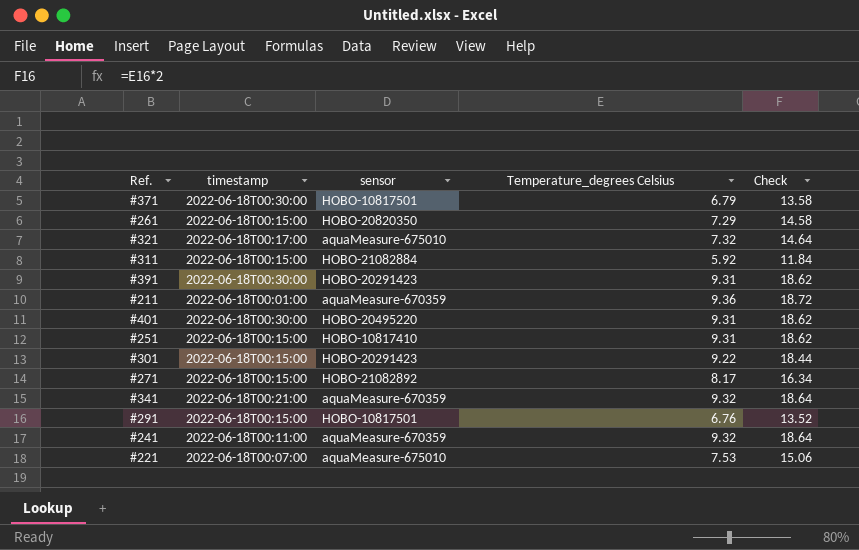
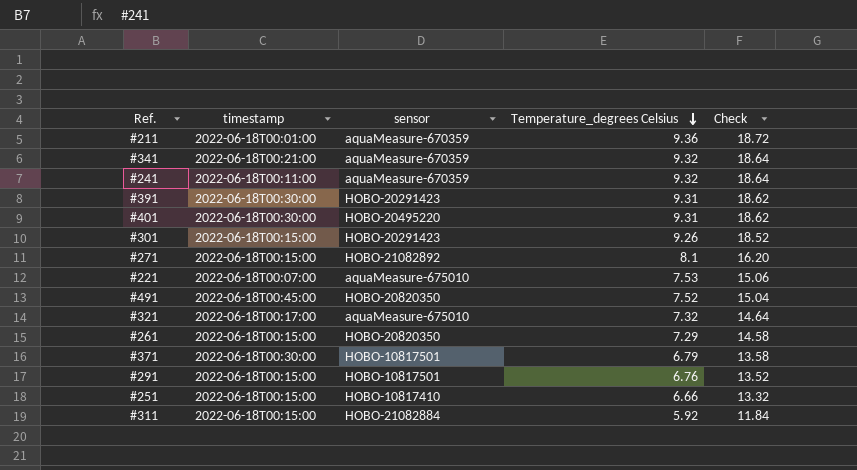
row order: none -> Temperature_degrees Celsius descending
#301 | Temperature_degrees Celsius: 9.22 -> 9.26
#301 | Check: 18.44 -> 18.52
#271 | Temperature_degrees Celsius: 8.17 -> 8.1
#271 | Check: 16.34 -> 16.20
row #491: none -> 2022-06-18T00:45:00 | HOBO-20820350 | 7.52 | 15.04
#251 | Temperature_degrees Celsius: 9.31 -> 6.66
#251 | Check: 18.62 -> 13.32

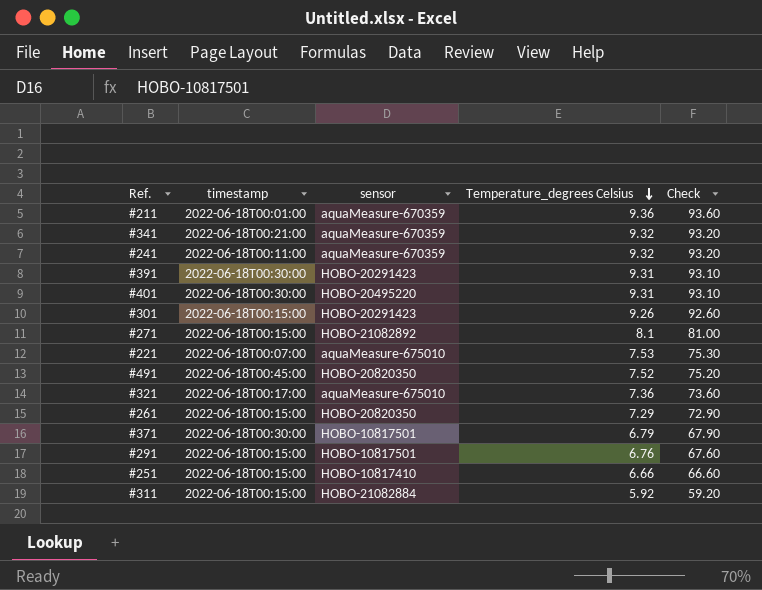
column Check | formula: [Temperature_degrees Celsius] * 2 -> [Temperature_degrees Celsius] * 10
#321 | Temperature_degrees Celsius: 7.32 -> 7.36

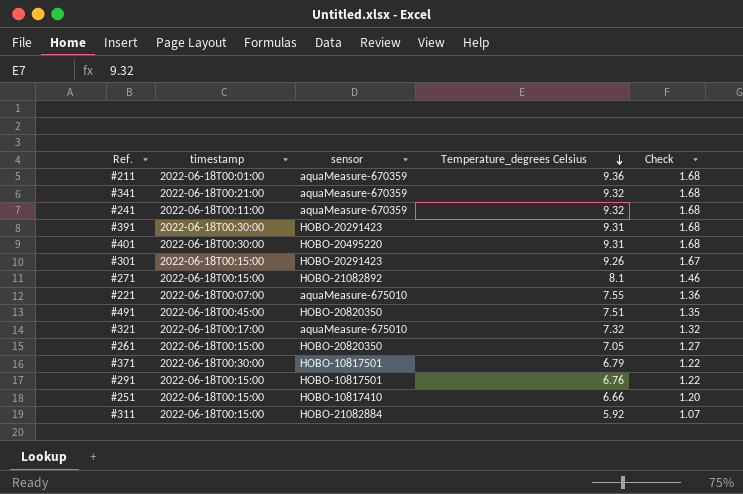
column Check | formula: [Temperature_degrees Celsius] * 10 -> [Temperature_degrees Celsius] * 0.18
#221 | Temperature_degrees Celsius: 7.53 -> 7.55
#491 | Temperature_degrees Celsius: 7.52 -> 7.51
#321 | Temperature_degrees Celsius: 7.36 -> 7.32
#261 | Temperature_degrees Celsius: 7.29 -> 7.05

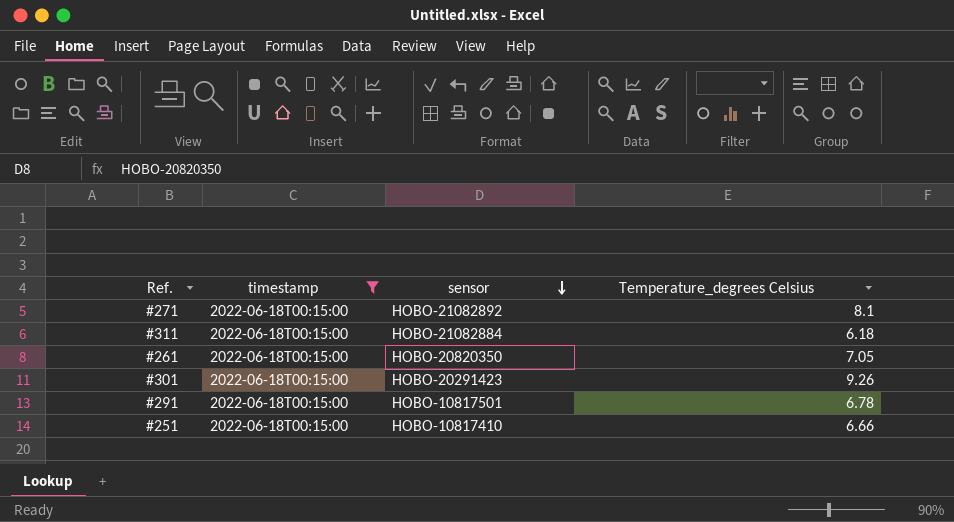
filter: none -> timestamp = 2022-06-18T00:15:00
row order: Temperature_degrees Celsius descending -> sensor descending
column Check | formula: [Temperature_degrees Celsius] * 0.18 -> none
#311 | Temperature_degrees Celsius: 5.92 -> 6.18
#291 | Temperature_degrees Celsius: 6.76 -> 6.78

